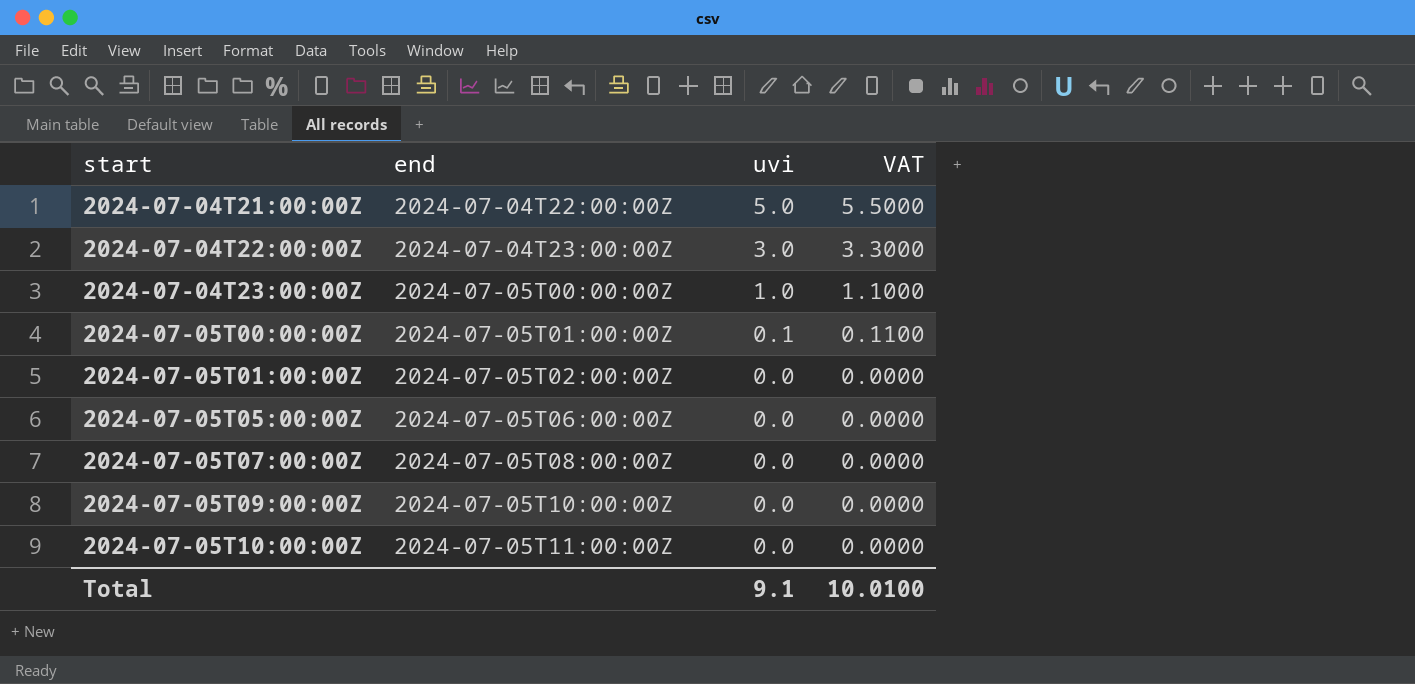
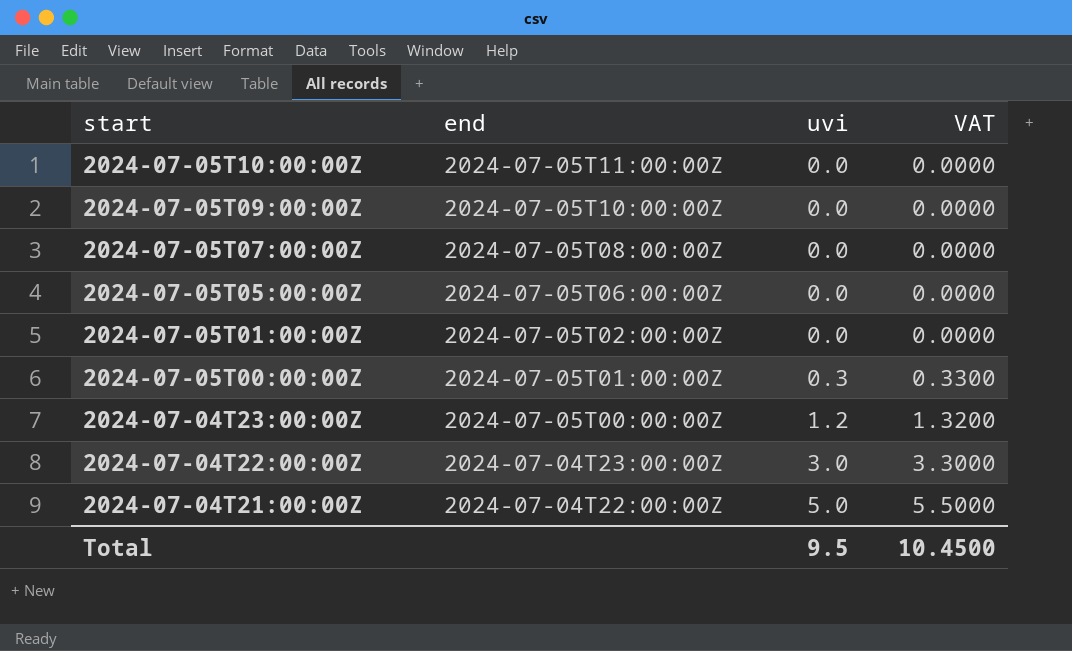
row order: start ascending -> start descending
2024-07-05T00:00:00Z | uvi: 0.1 -> 0.3
2024-07-05T00:00:00Z | VAT: 0.1100 -> 0.3300
2024-07-04T23:00:00Z | uvi: 1.0 -> 1.2
2024-07-04T23:00:00Z | VAT: 1.1000 -> 1.3200
Total | uvi: 9.1 -> 9.5
Total | VAT: 10.0100 -> 10.4500

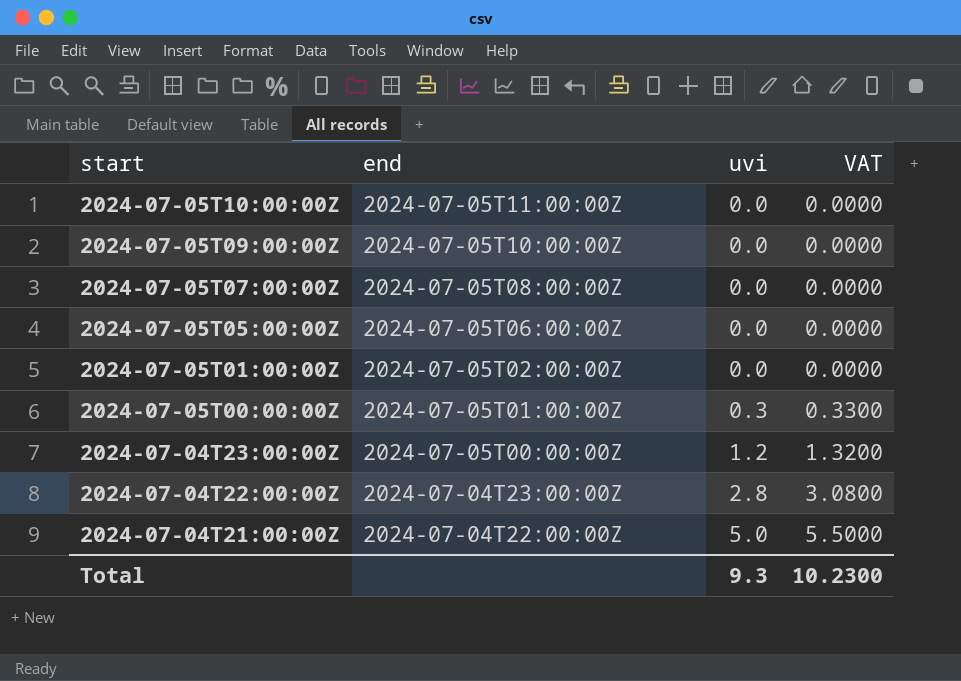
2024-07-04T22:00:00Z | uvi: 3.0 -> 2.8
2024-07-04T22:00:00Z | VAT: 3.3000 -> 3.0800
Total | uvi: 9.5 -> 9.3
Total | VAT: 10.4500 -> 10.2300

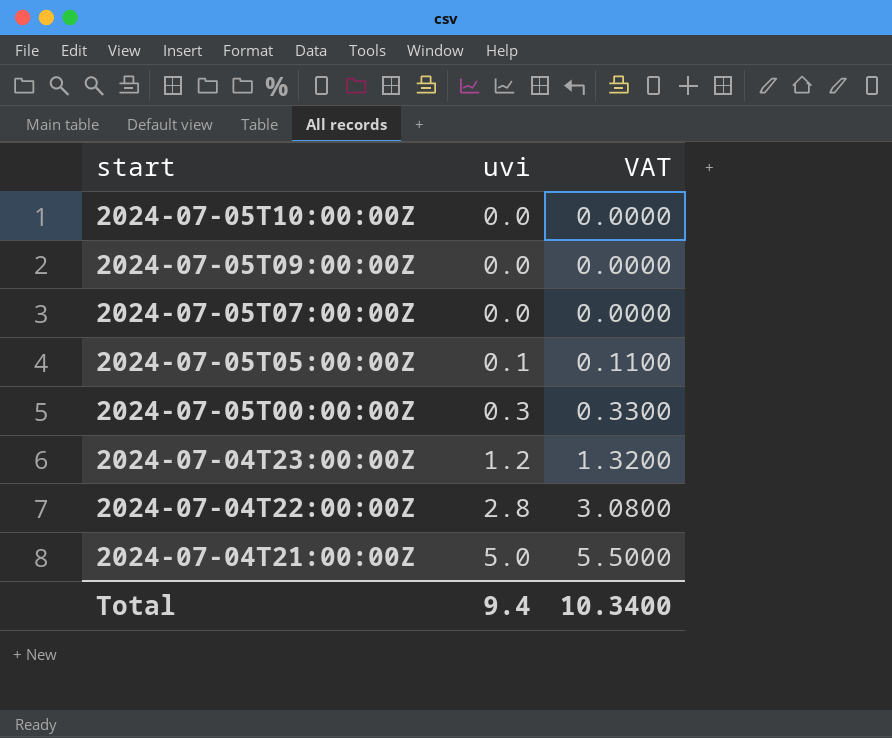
column end | position: 2 -> none
row 2024-07-05T01:00:00Z: 2024-07-05T02:00:00Z | 0.0 | 0.0000 -> none
2024-07-05T05:00:00Z | uvi: 0.0 -> 0.1
2024-07-05T05:00:00Z | VAT: 0.0000 -> 0.1100
Total | uvi: 9.3 -> 9.4
Total | VAT: 10.2300 -> 10.3400

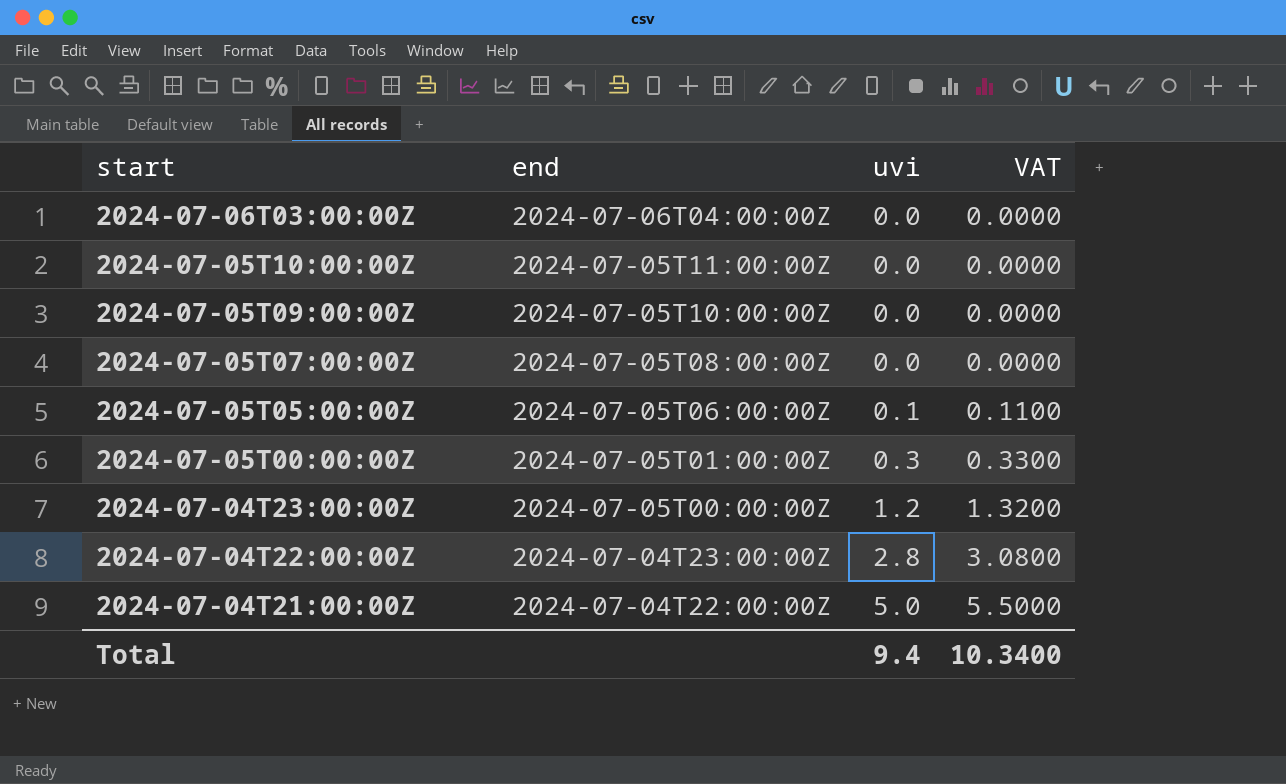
column end | position: none -> 2
row 2024-07-06T03:00:00Z: none -> 2024-07-06T04:00:00Z | 0.0 | 0.0000

